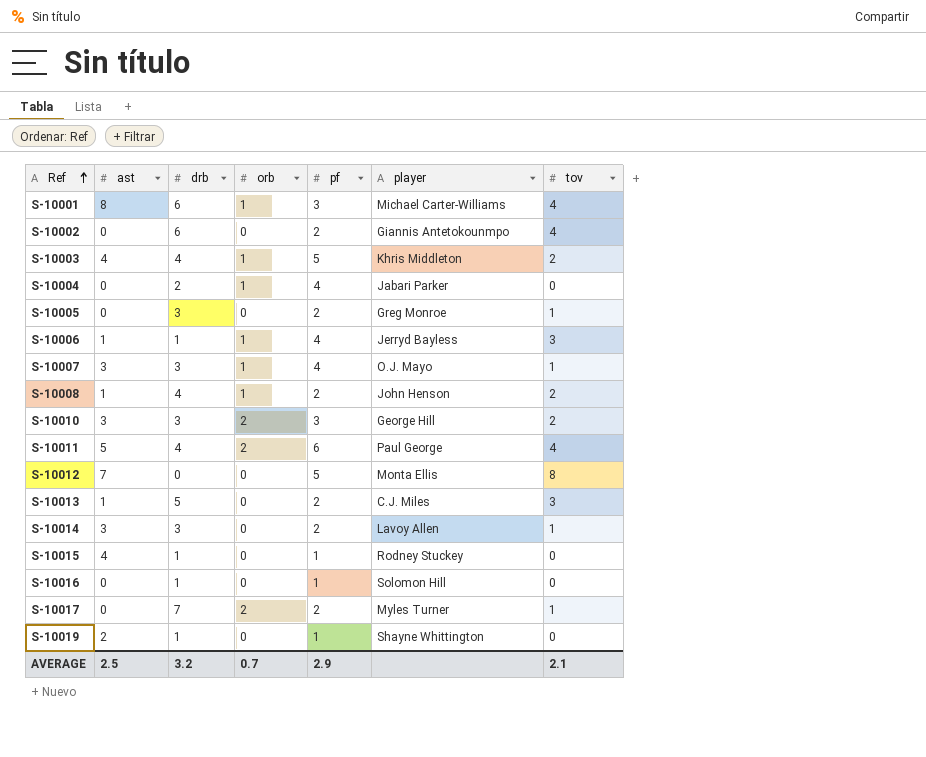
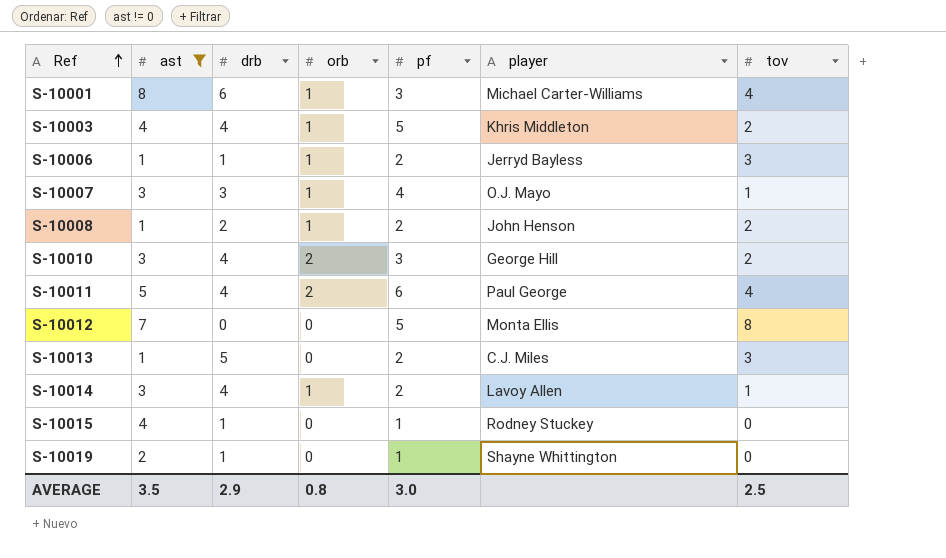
filter: none -> ast != 0
S-10006 | pf: 4 -> 2
S-10008 | drb: 4 -> 2
S-10010 | drb: 3 -> 4
S-10014 | drb: 3 -> 4
S-10014 | orb: 0 -> 1
AVERAGE | ast: 2.5 -> 3.5
AVERAGE | drb: 3.2 -> 2.9
AVERAGE | orb: 0.7 -> 0.8
AVERAGE | pf: 2.9 -> 3.0
AVERAGE | tov: 2.1 -> 2.5

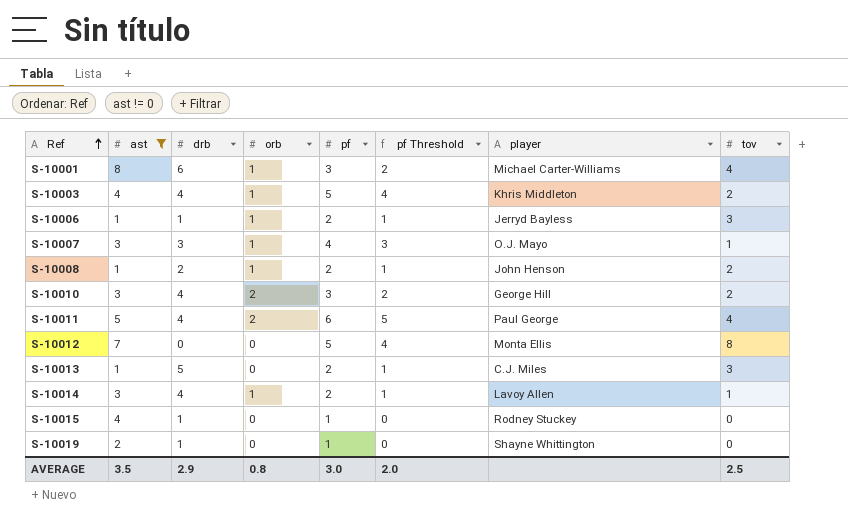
column pf Threshold | formula: none -> [pf] - 1

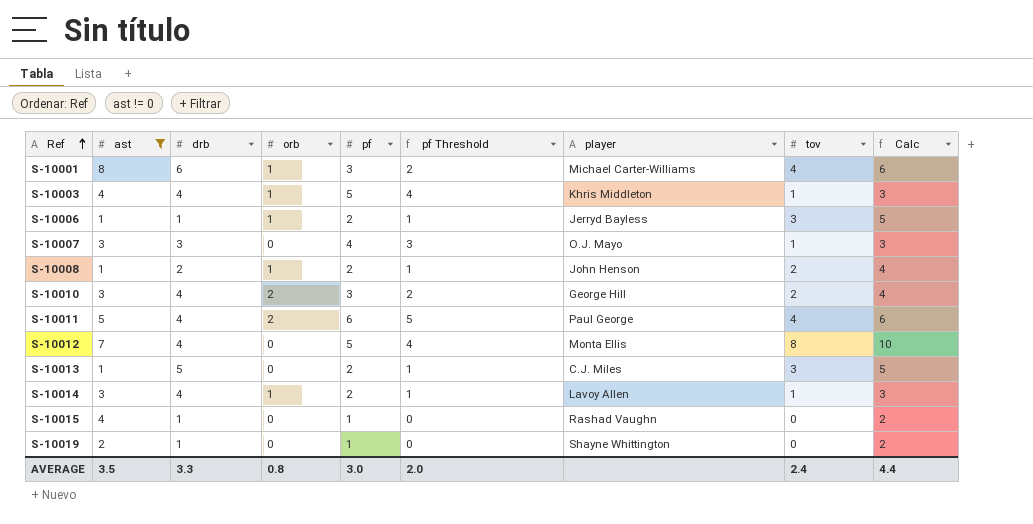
column Calc | formula: none -> [tov] + 2
S-10003 | tov: 2 -> 1
S-10007 | orb: 1 -> 0
S-10012 | drb: 0 -> 4
S-10015 | player: Rodney Stuckey -> Rashad Vaughn
AVERAGE | drb: 2.9 -> 3.3
AVERAGE | tov: 2.5 -> 2.4

